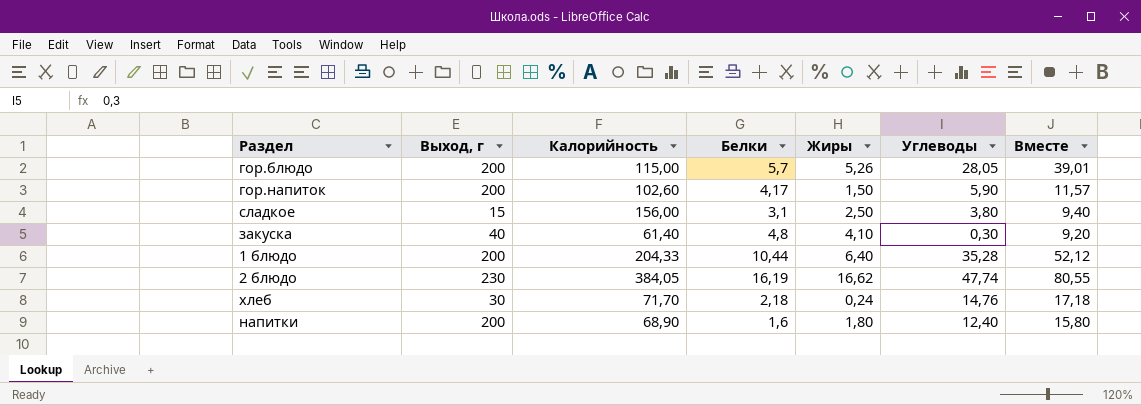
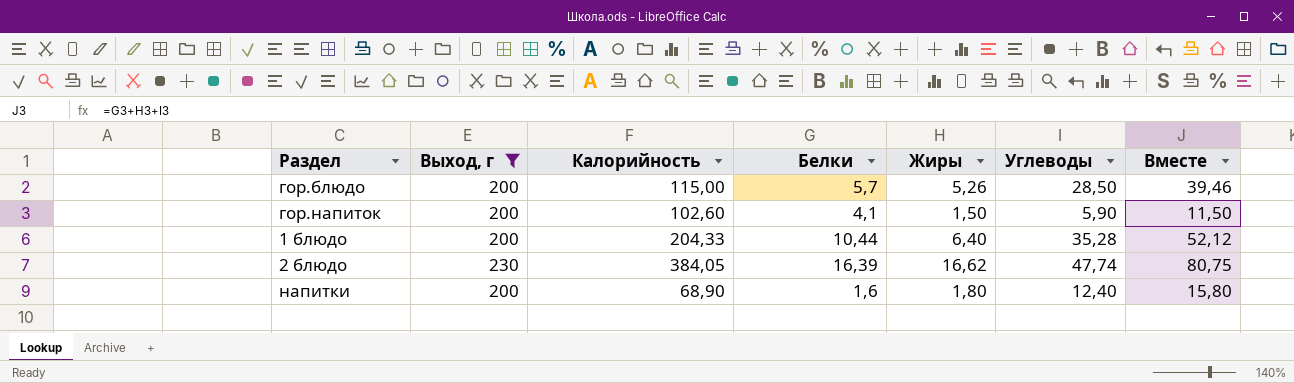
filter: none -> Выход, г >= 200
гор.блюдо | Углеводы: 28,05 -> 28,50
гор.блюдо | Вместе: 39,01 -> 39,46
гор.напиток | Белки: 4,17 -> 4,1
гор.напиток | Вместе: 11,57 -> 11,50
2 блюдо | Белки: 16,19 -> 16,39
2 блюдо | Вместе: 80,55 -> 80,75

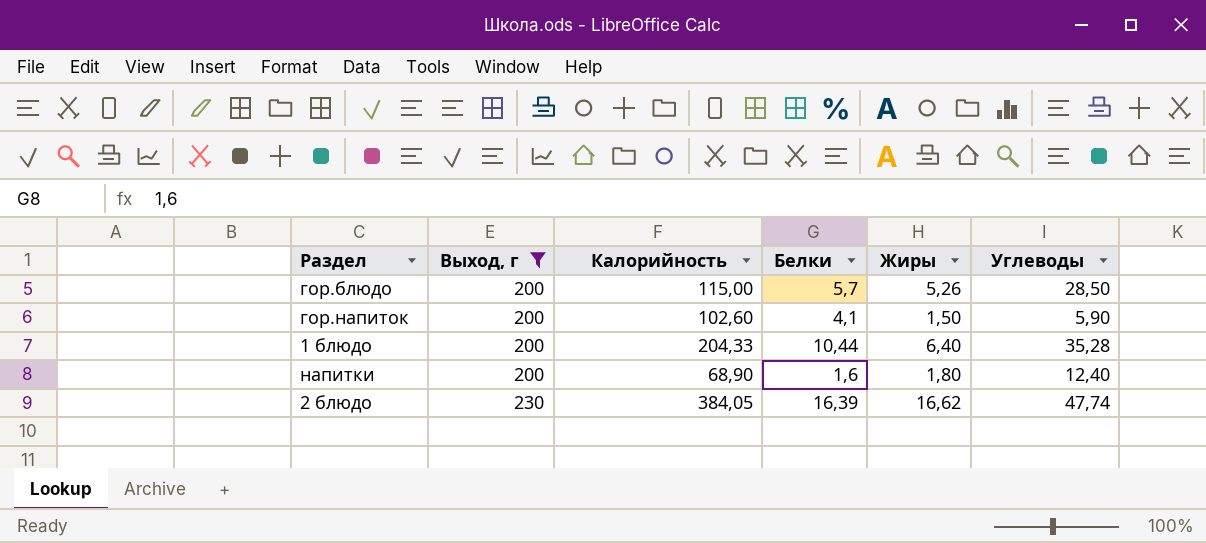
row order: none -> Выход, г ascending
column Вместе | formula: [Белки] + [Жиры] + [Углеводы] -> none

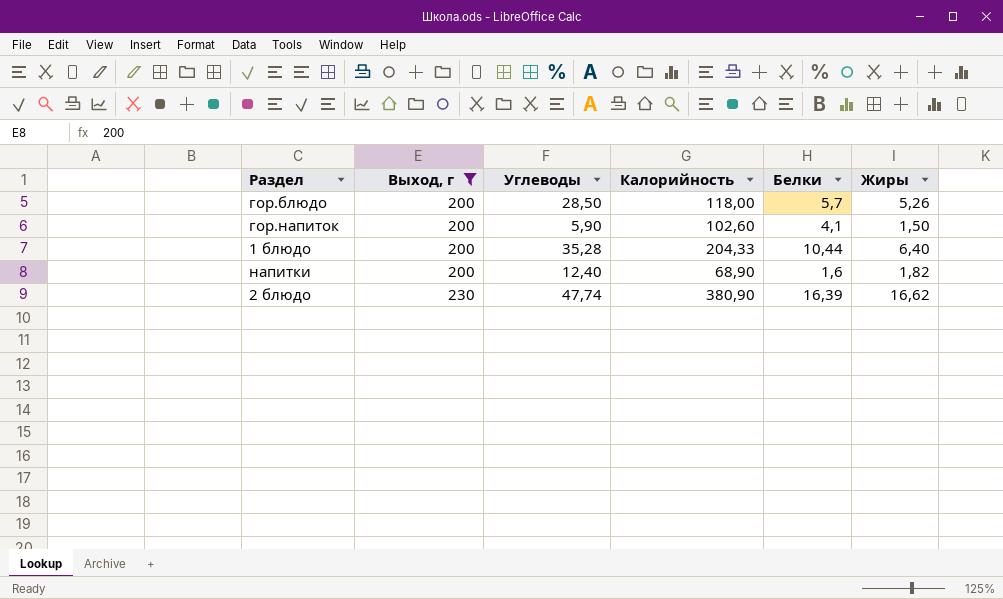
column Углеводы | position: 6 -> 3
гор.блюдо | Калорийность: 115,00 -> 118,00
напитки | Жиры: 1,80 -> 1,82
2 блюдо | Калорийность: 384,05 -> 380,90

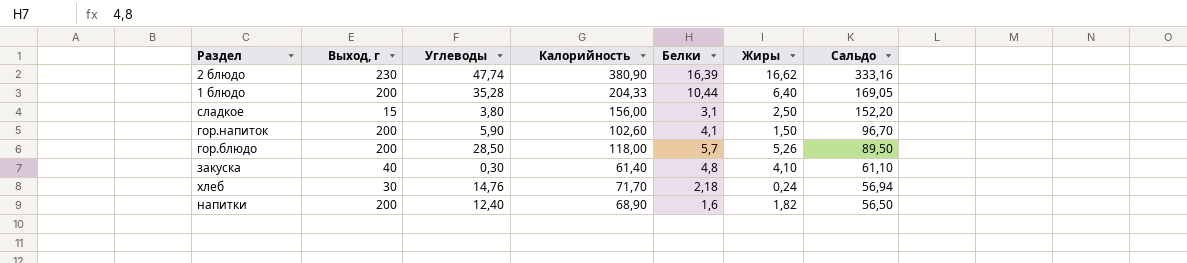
filter: Выход, г >= 200 -> none
row order: Выход, г ascending -> Сальдо descending
column Сальдо | formula: none -> [Калорийность] - [Углеводы]

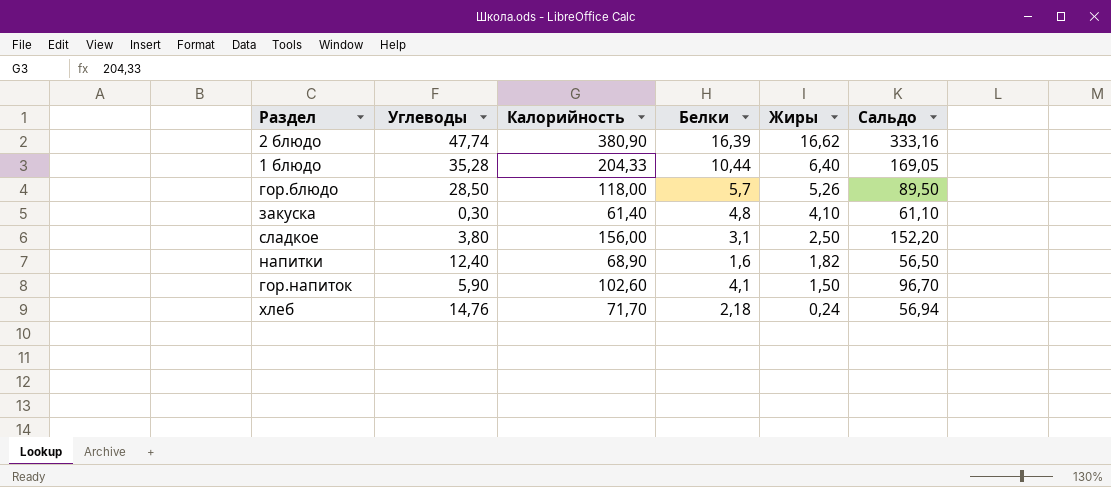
row order: Сальдо descending -> Жиры descending
column Выход, г | position: 2 -> none

